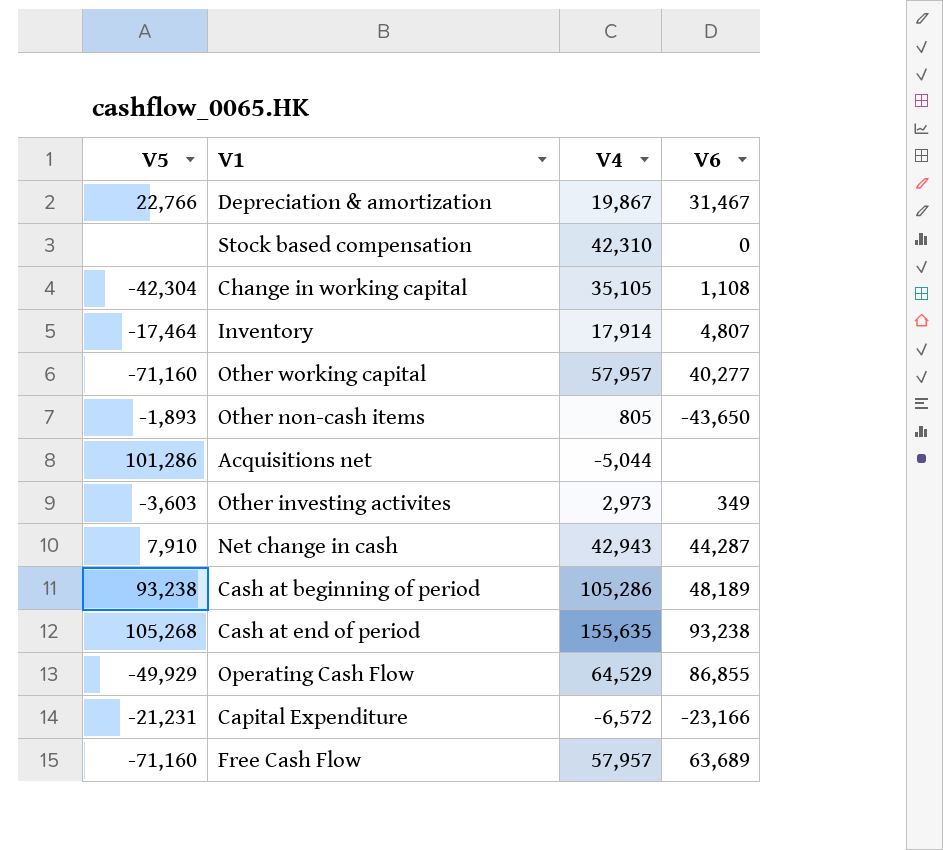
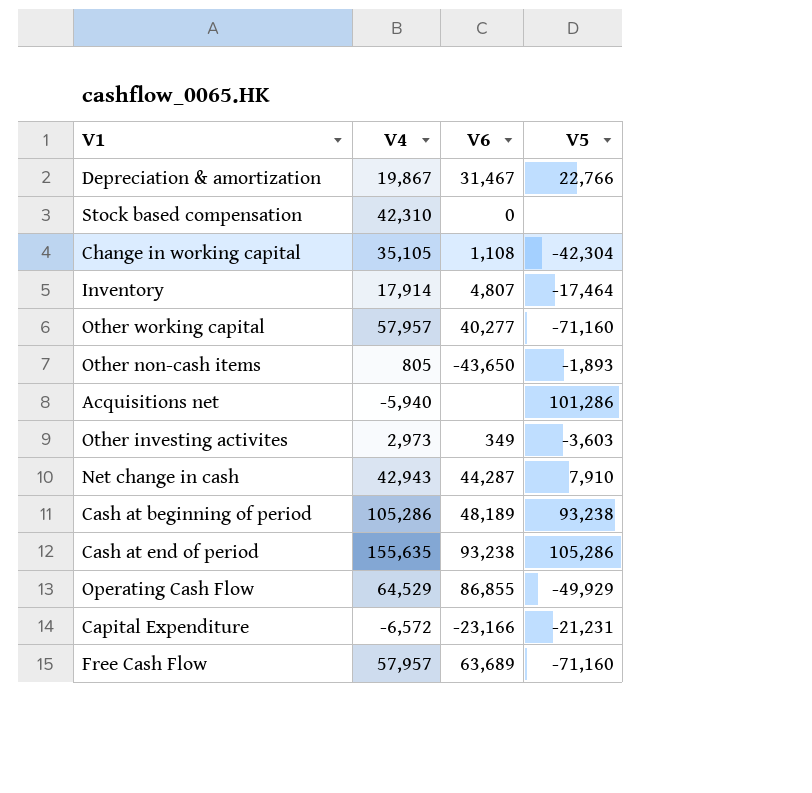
column V5 | position: 1 -> 4
Acquisitions net | V4: -5,044 -> -5,940
Cash at end of period | V5: 105,268 -> 105,286

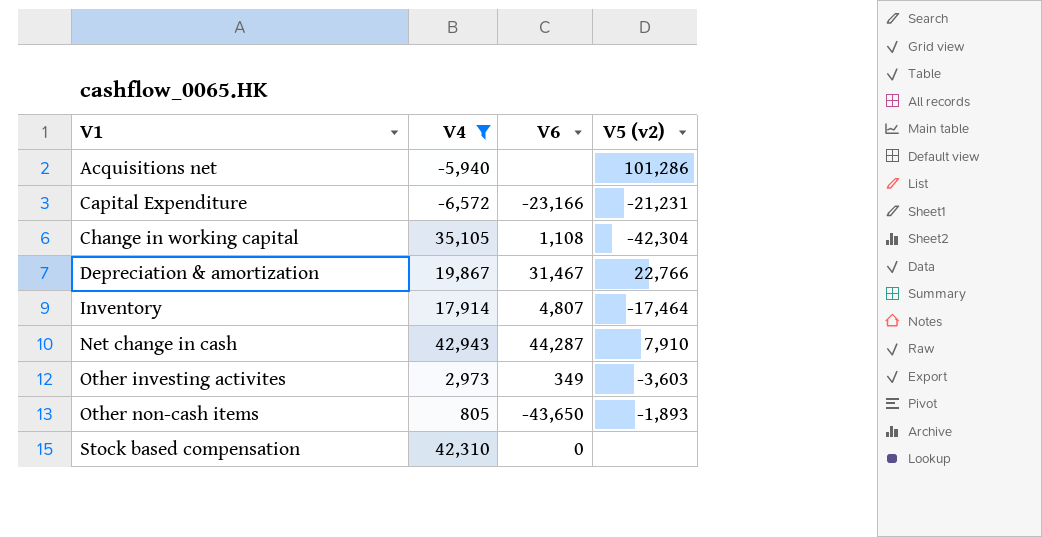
filter: none -> V4 <= 42,943
row order: none -> V1 ascending
column name: V5 -> V5 (v2)

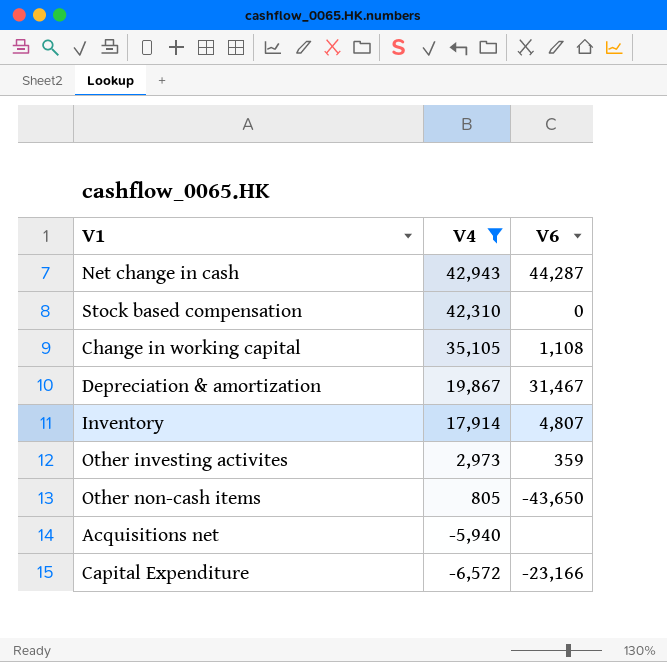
row order: V1 ascending -> V4 descending
column V5 (v2) | position: 4 -> none
Other investing activites | V6: 349 -> 359

